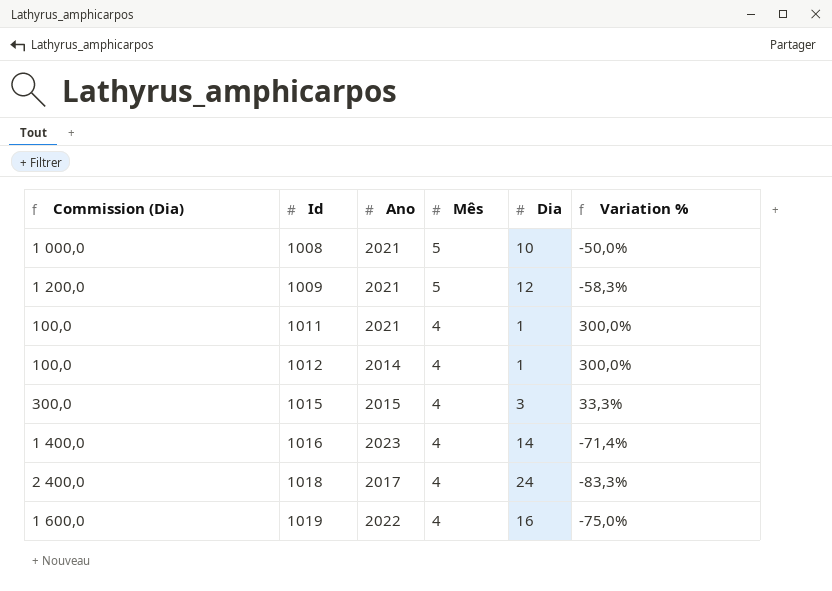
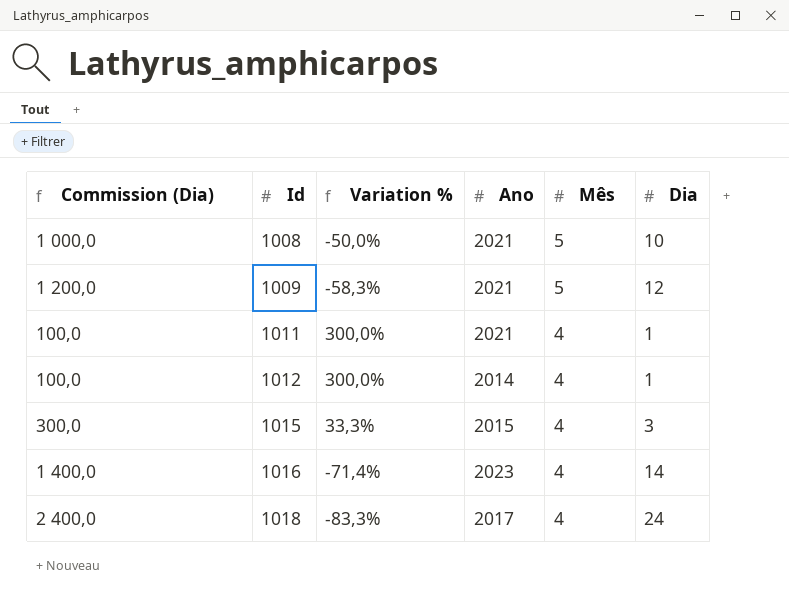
column Variation % | position: 6 -> 3
row 1019: 1 600,0 | 2022 | 4 | 16 | -75,0% -> none

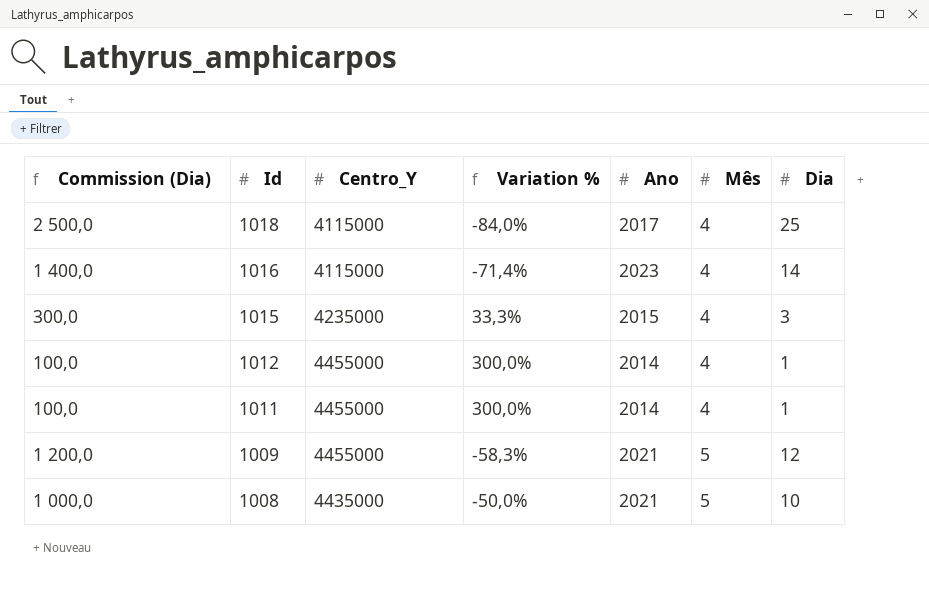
row order: Id ascending -> Id descending
column Centro_Y | position: none -> 3
1018 | Commission (Dia): 2 400,0 -> 2 500,0
1018 | Variation %: -83,3% -> -84,0%
1018 | Dia: 24 -> 25
1011 | Ano: 2021 -> 2014

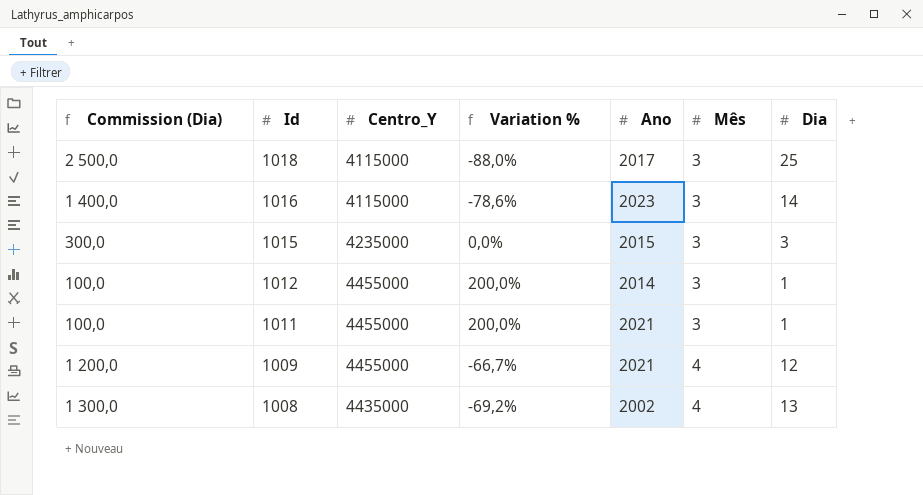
1018 | Variation %: -84,0% -> -88,0%
1018 | Mês: 4 -> 3
1016 | Variation %: -71,4% -> -78,6%
1016 | Mês: 4 -> 3
1015 | Variation %: 33,3% -> 0,0%
1015 | Mês: 4 -> 3
1012 | Variation %: 300,0% -> 200,0%
1012 | Mês: 4 -> 3
1011 | Variation %: 300,0% -> 200,0%
1011 | Ano: 2014 -> 2021
1011 | Mês: 4 -> 3
1009 | Variation %: -58,3% -> -66,7%
1009 | Mês: 5 -> 4
1008 | Commission (Dia): 1 000,0 -> 1 300,0
1008 | Variation %: -50,0% -> -69,2%
1008 | Ano: 2021 -> 2002
1008 | Mês: 5 -> 4
1008 | Dia: 10 -> 13

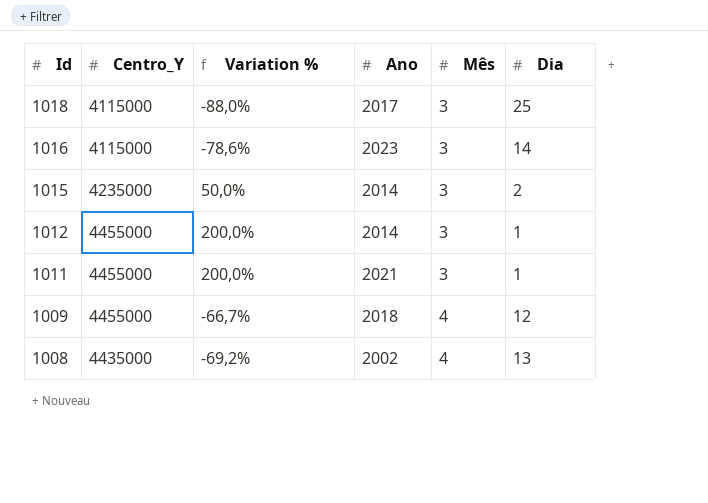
column Commission (Dia) | formula: [Dia] * 100 -> none
1015 | Variation %: 0,0% -> 50,0%
1015 | Ano: 2015 -> 2014
1015 | Dia: 3 -> 2
1009 | Ano: 2021 -> 2018

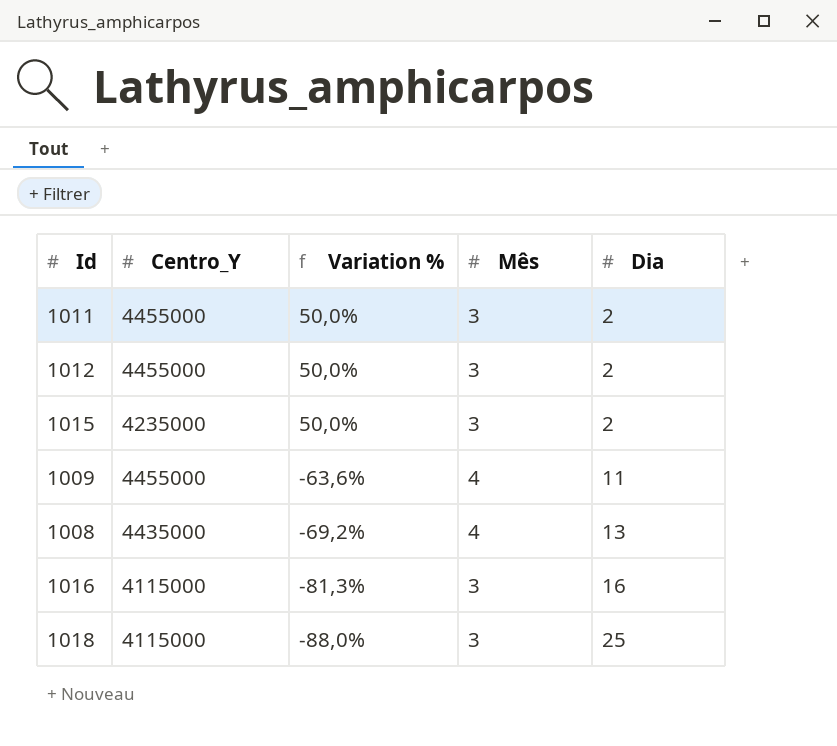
row order: Id descending -> Variation % descending
column Ano | position: 4 -> none
1011 | Variation %: 200,0% -> 50,0%
1011 | Dia: 1 -> 2
1012 | Variation %: 200,0% -> 50,0%
1012 | Dia: 1 -> 2
1009 | Variation %: -66,7% -> -63,6%
1009 | Dia: 12 -> 11
1016 | Variation %: -78,6% -> -81,3%
1016 | Dia: 14 -> 16

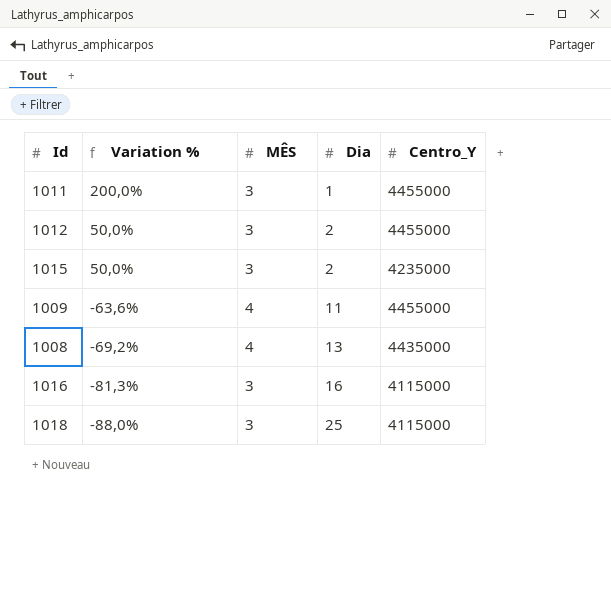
column name: Mês -> MÊS
column Centro_Y | position: 2 -> 5
1011 | Variation %: 50,0% -> 200,0%
1011 | Dia: 2 -> 1

